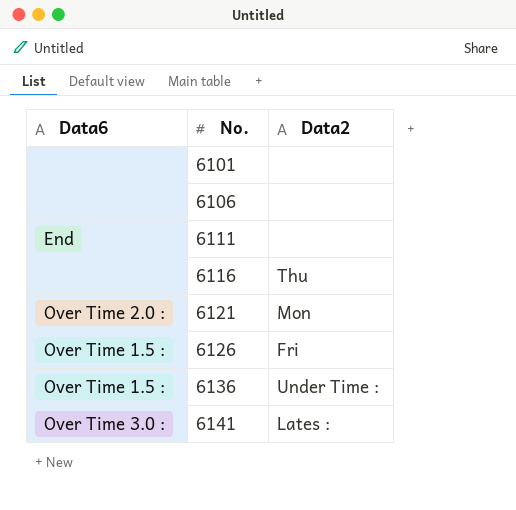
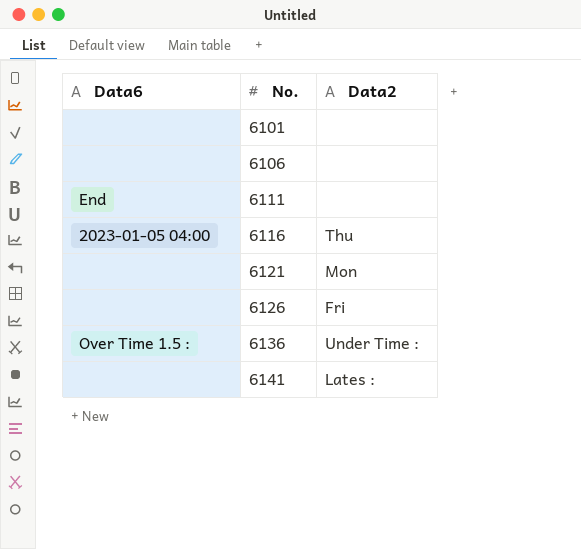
6116 | Data6: none -> 2023-01-05 04:00
6121 | Data6: Over Time 2.0 : -> none
6126 | Data6: Over Time 1.5 : -> none
6141 | Data6: Over Time 3.0 : -> none

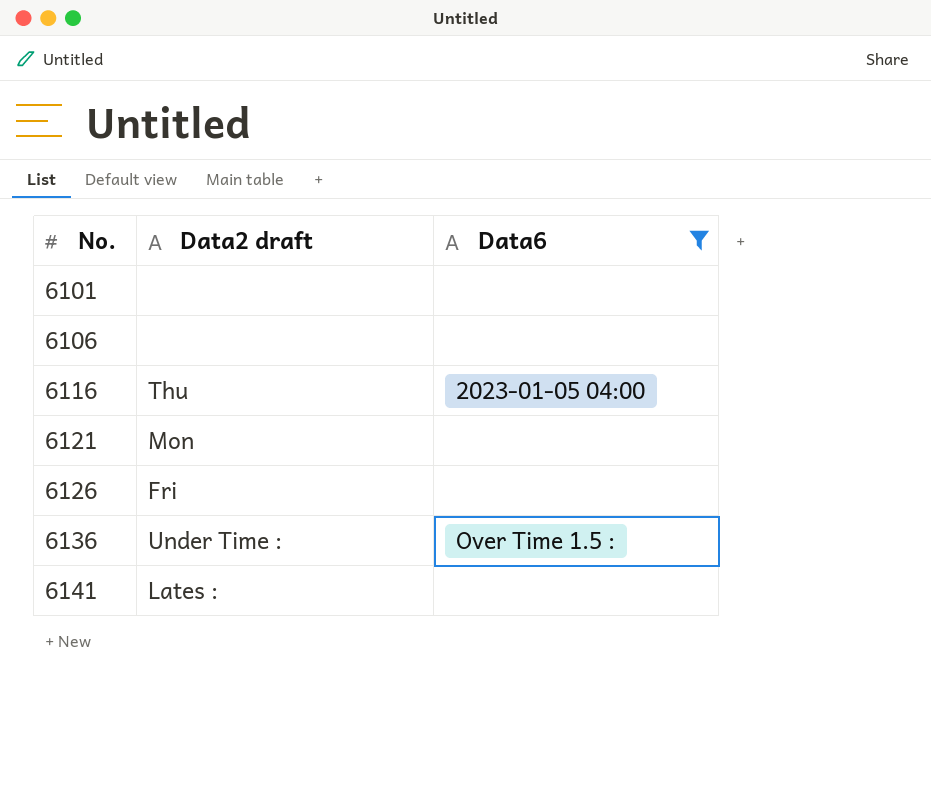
filter: none -> Data6 != End
column name: Data2 -> Data2 draft
column Data6 | position: 1 -> 3

